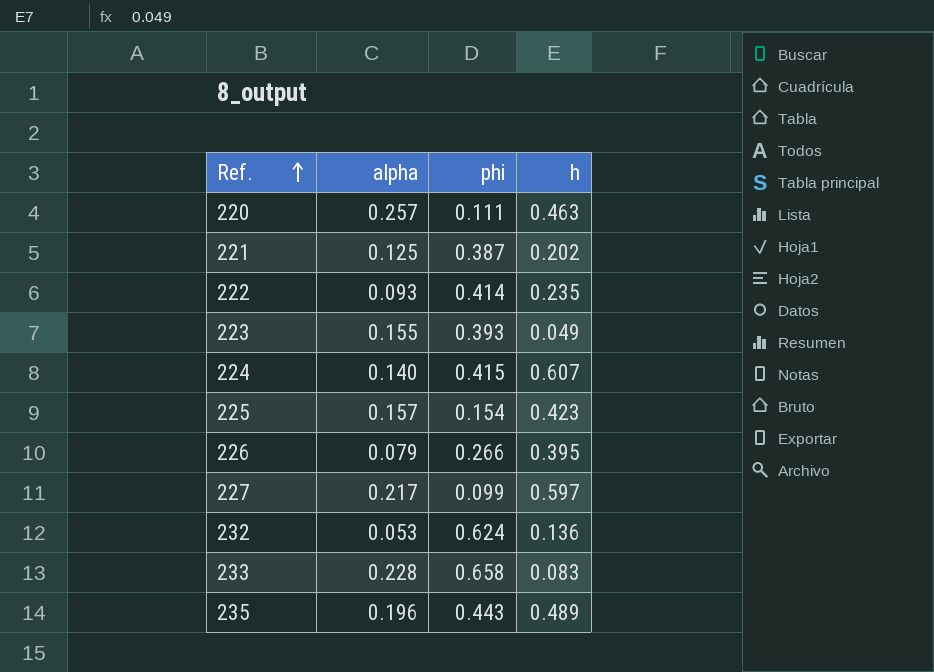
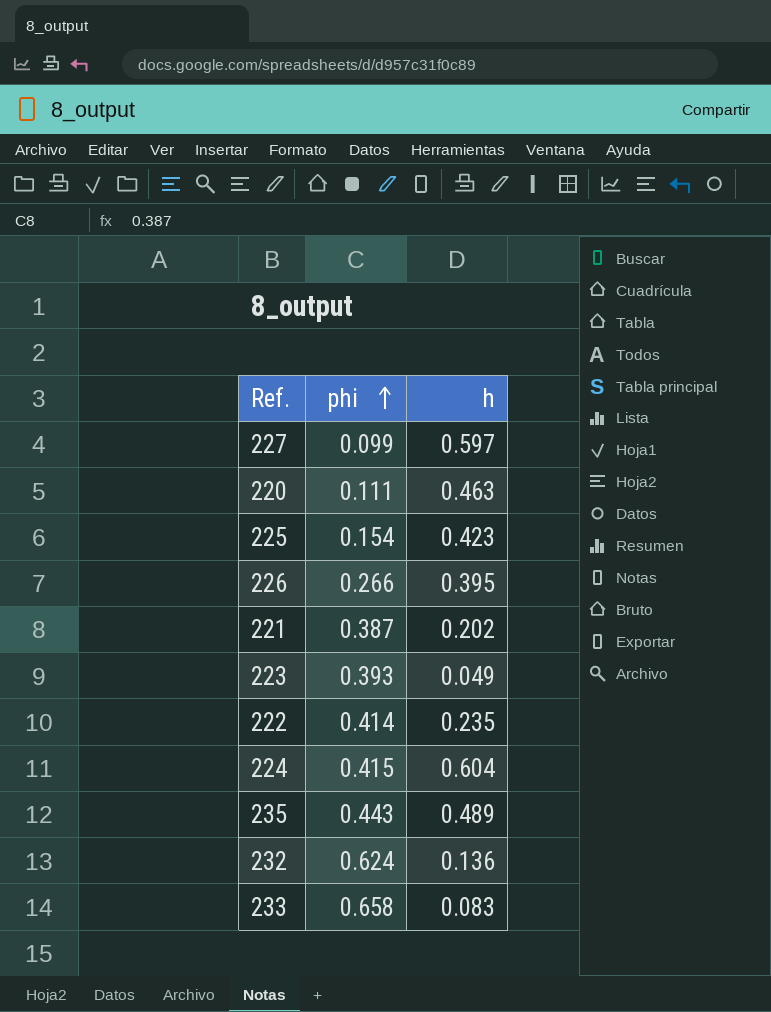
row order: Ref. ascending -> phi ascending
column alpha | position: 2 -> none
224 | h: 0.607 -> 0.604

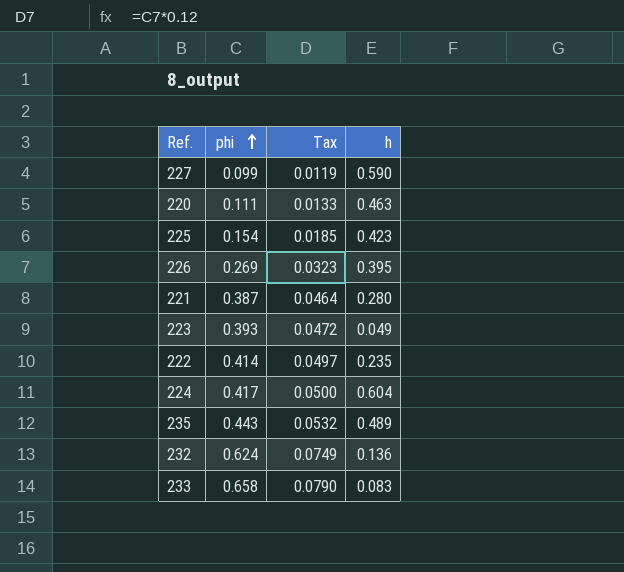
column Tax | formula: none -> [phi] * 0.12
227 | h: 0.597 -> 0.590
226 | phi: 0.266 -> 0.269
221 | h: 0.202 -> 0.280
224 | phi: 0.415 -> 0.417

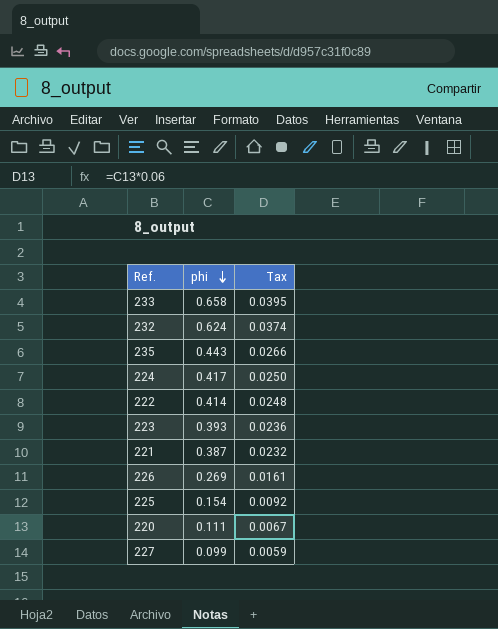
row order: phi ascending -> phi descending
column h | position: 4 -> none
column Tax | formula: [phi] * 0.12 -> [phi] * 0.06

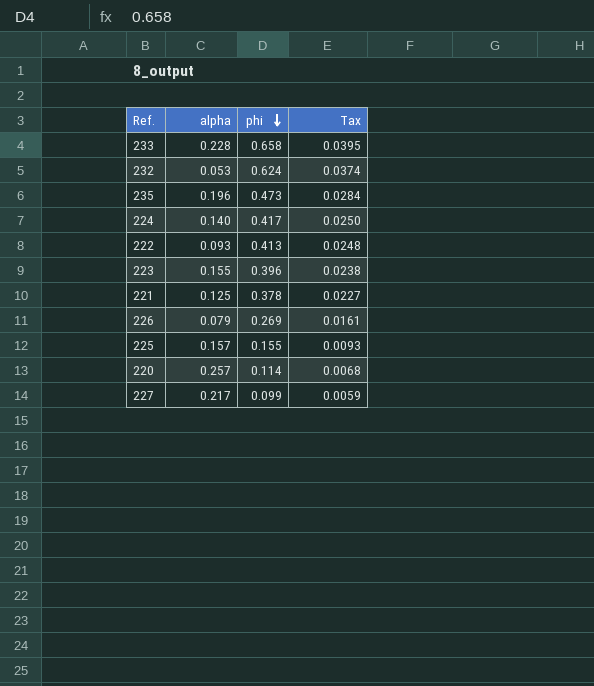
column alpha | position: none -> 2
235 | phi: 0.443 -> 0.473
235 | Tax: 0.0266 -> 0.0284
222 | phi: 0.414 -> 0.413
223 | phi: 0.393 -> 0.396
223 | Tax: 0.0236 -> 0.0238
221 | phi: 0.387 -> 0.378
221 | Tax: 0.0232 -> 0.0227
225 | phi: 0.154 -> 0.155
225 | Tax: 0.0092 -> 0.0093
220 | phi: 0.111 -> 0.114
220 | Tax: 0.0067 -> 0.0068

